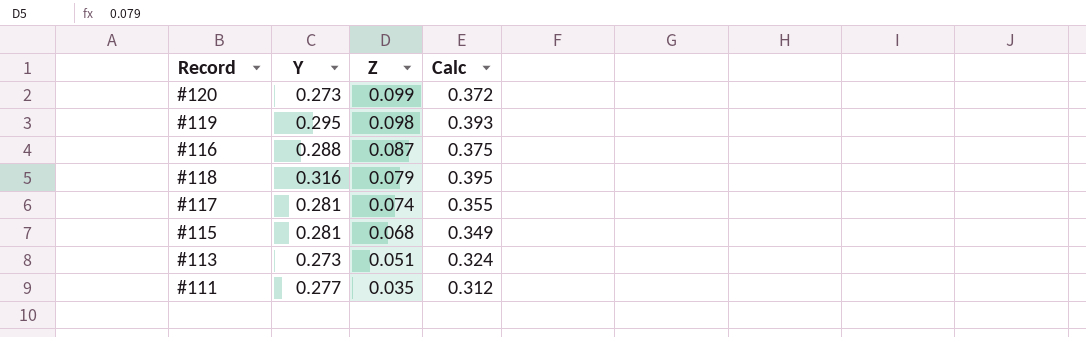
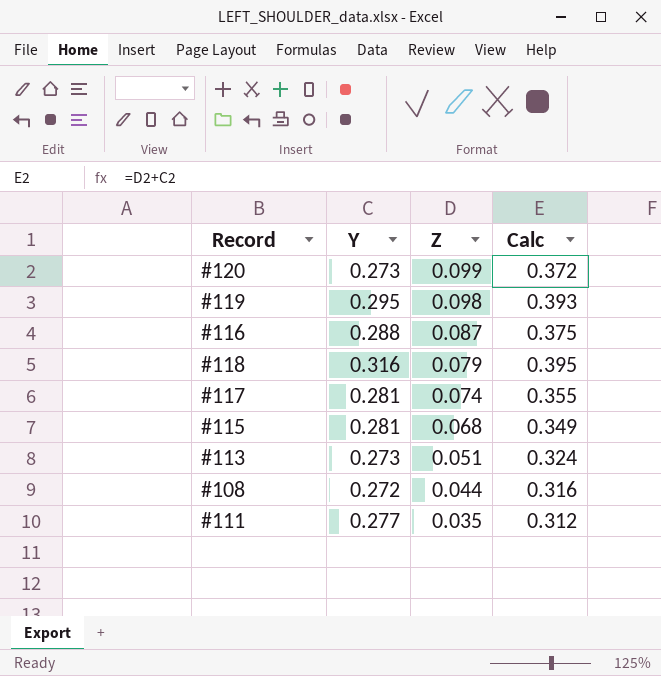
row #108: none -> 0.272 | 0.044 | 0.316

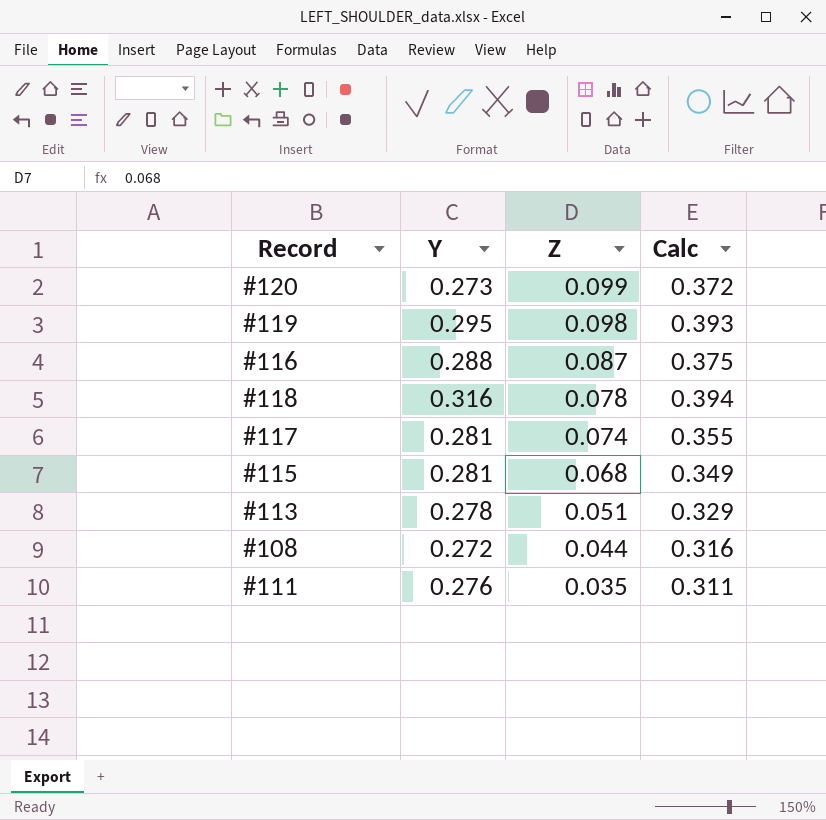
#118 | Z: 0.079 -> 0.078
#118 | Calc: 0.395 -> 0.394
#113 | Y: 0.273 -> 0.278
#113 | Calc: 0.324 -> 0.329
#111 | Y: 0.277 -> 0.276
#111 | Calc: 0.312 -> 0.311

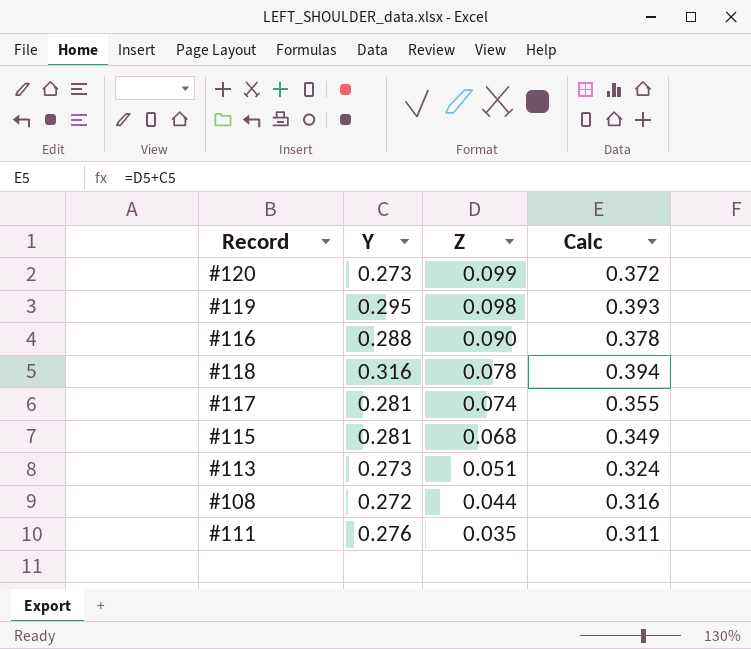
#116 | Z: 0.087 -> 0.090
#116 | Calc: 0.375 -> 0.378
#113 | Y: 0.278 -> 0.273
#113 | Calc: 0.329 -> 0.324

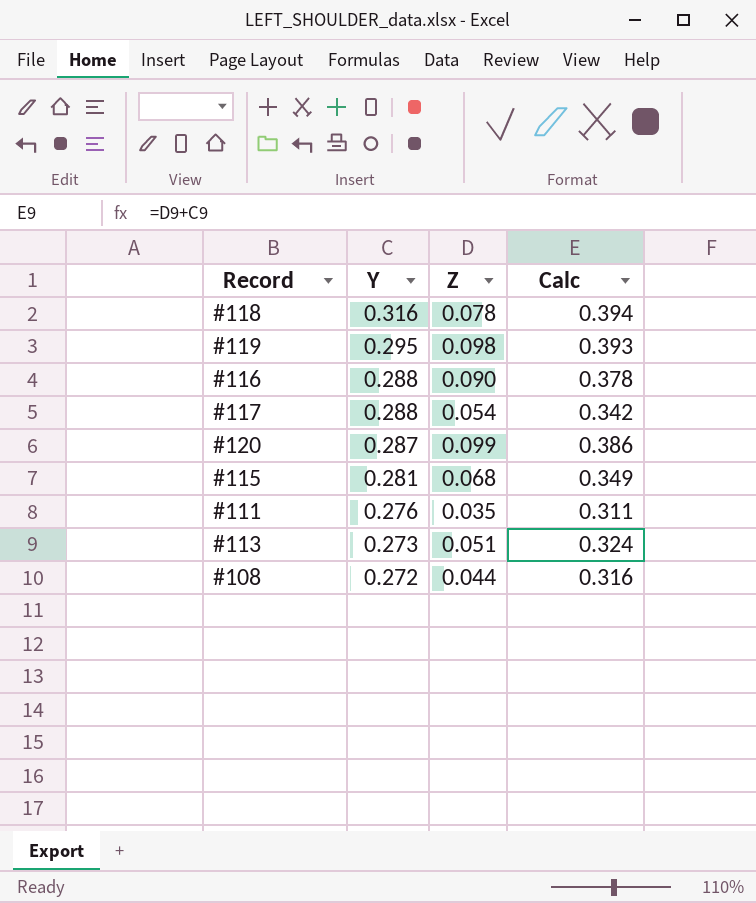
row order: Z descending -> Y descending
#117 | Y: 0.281 -> 0.288
#117 | Z: 0.074 -> 0.054
#117 | Calc: 0.355 -> 0.342
#120 | Y: 0.273 -> 0.287
#120 | Calc: 0.372 -> 0.386

